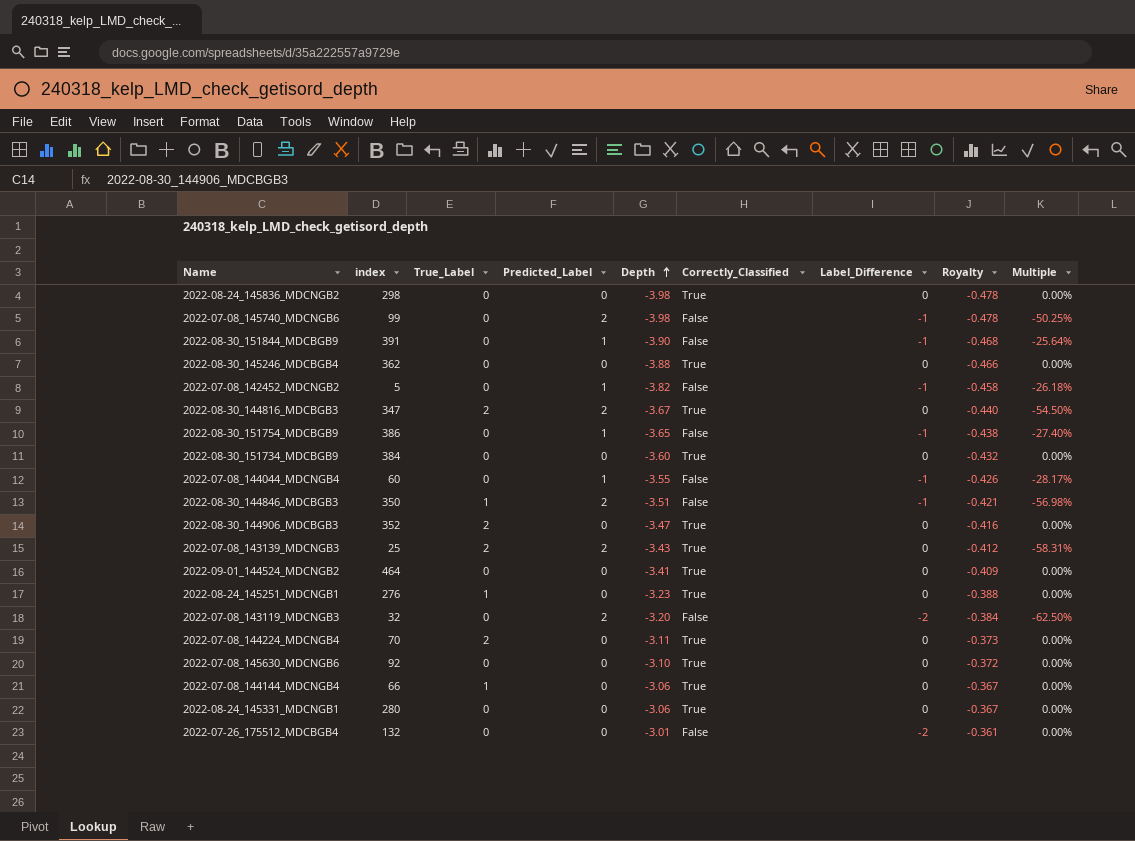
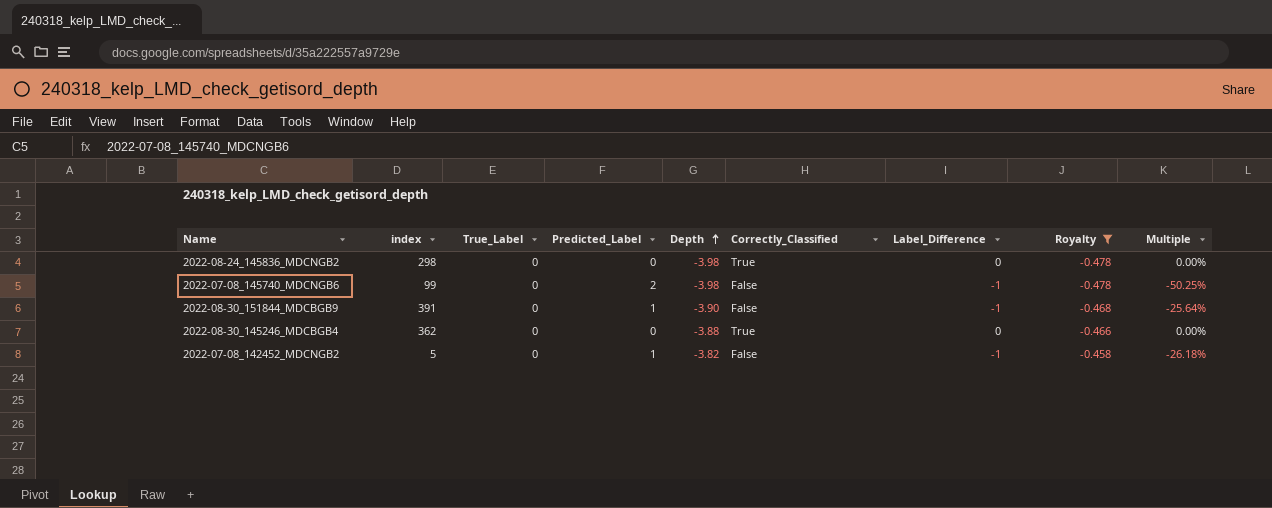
filter: none -> Royalty <= -0.458

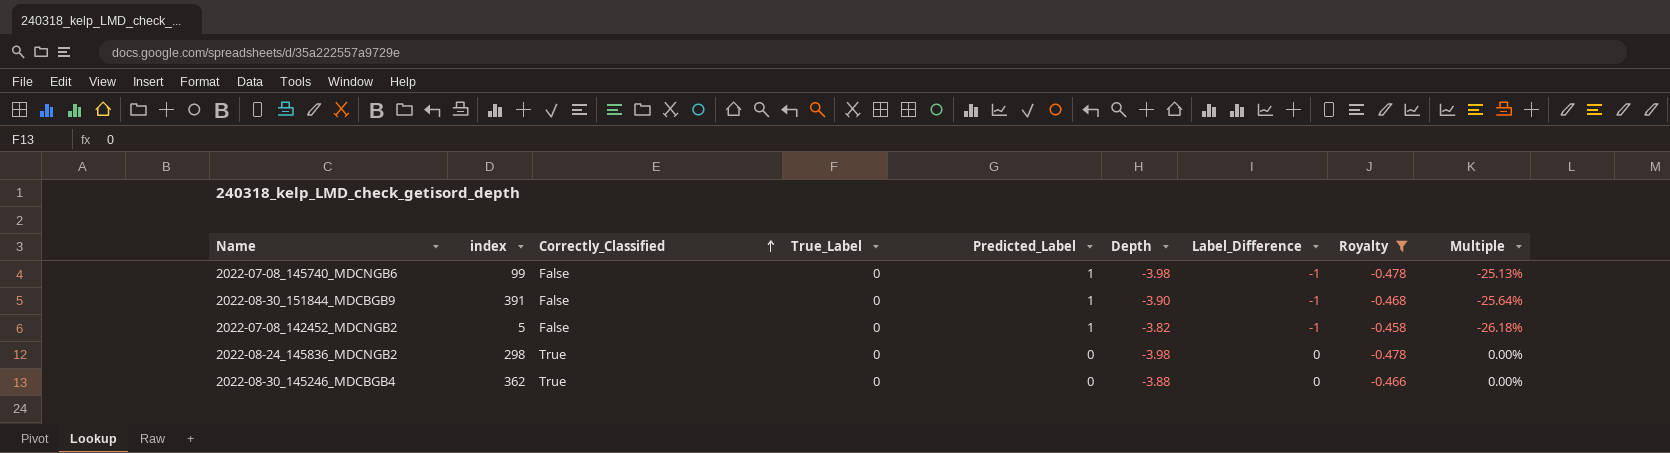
row order: Depth ascending -> Correctly_Classified ascending
column Correctly_Classified | position: 6 -> 3
2022-07-08_145740_MDCNGB6 | Predicted_Label: 2 -> 1
2022-07-08_145740_MDCNGB6 | Multiple: -50.25% -> -25.13%

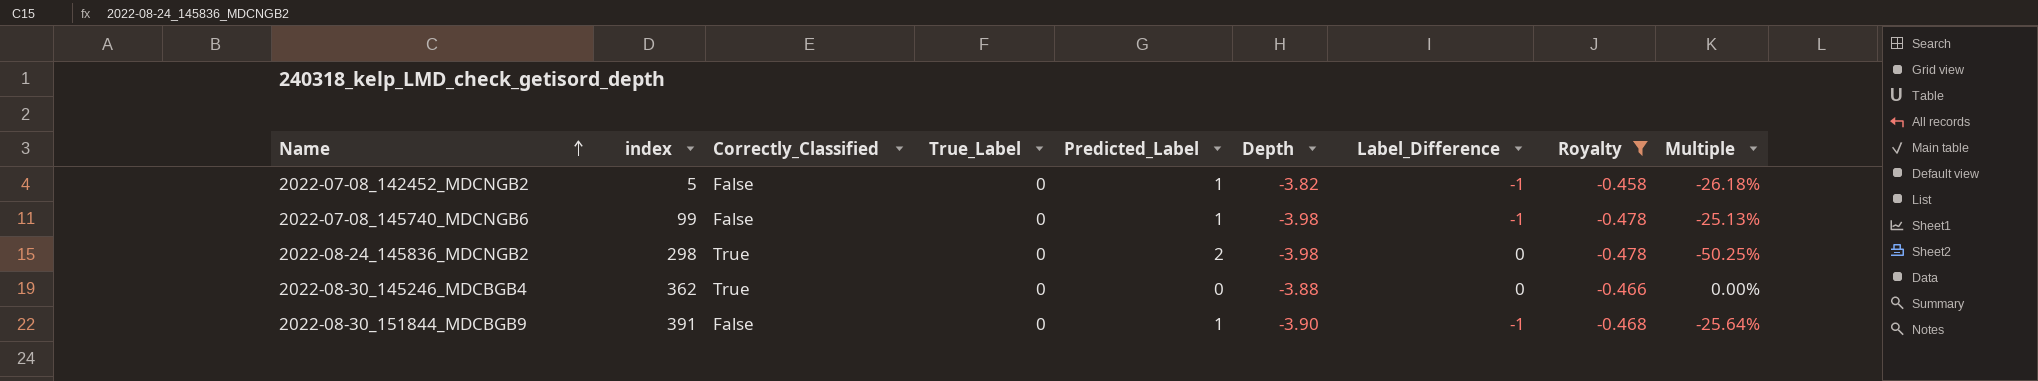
row order: Correctly_Classified ascending -> Name ascending
2022-08-24_145836_MDCNGB2 | Predicted_Label: 0 -> 2
2022-08-24_145836_MDCNGB2 | Multiple: 0.00% -> -50.25%

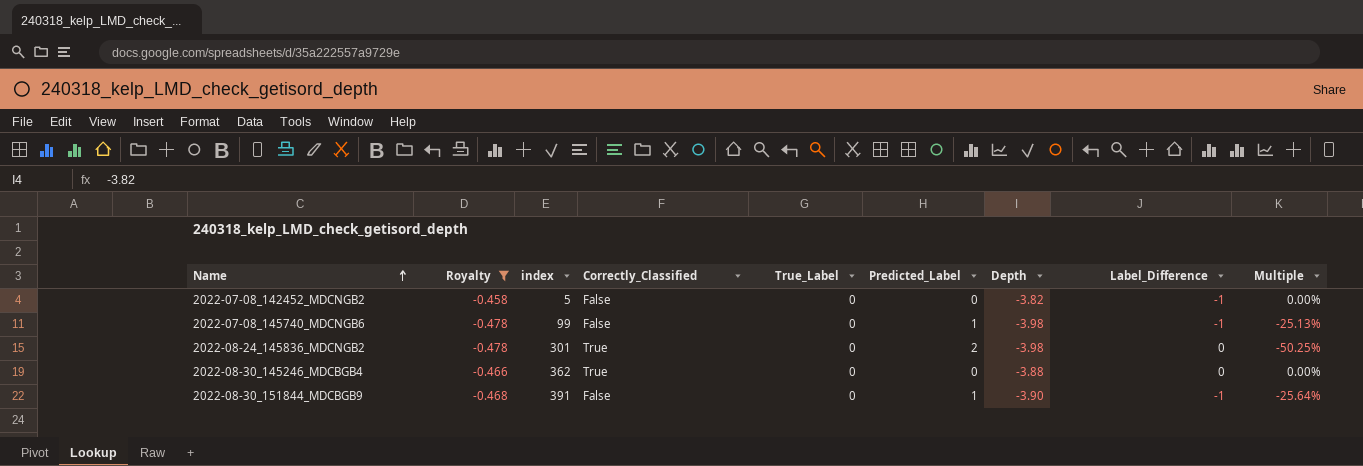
column Royalty | position: 8 -> 2
2022-07-08_142452_MDCNGB2 | Predicted_Label: 1 -> 0
2022-07-08_142452_MDCNGB2 | Multiple: -26.18% -> 0.00%
2022-08-24_145836_MDCNGB2 | index: 298 -> 301

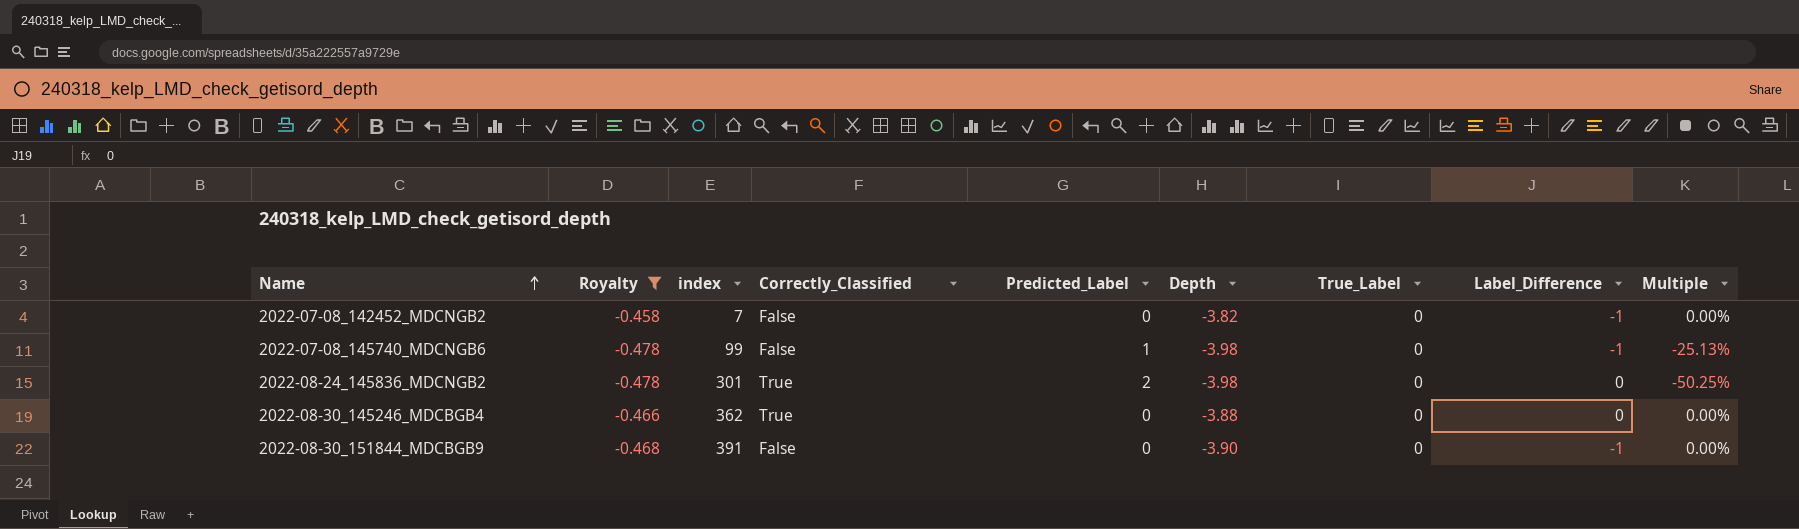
column True_Label | position: 5 -> 7
2022-07-08_142452_MDCNGB2 | index: 5 -> 7
2022-08-30_151844_MDCBGB9 | Predicted_Label: 1 -> 0
2022-08-30_151844_MDCBGB9 | Multiple: -25.64% -> 0.00%

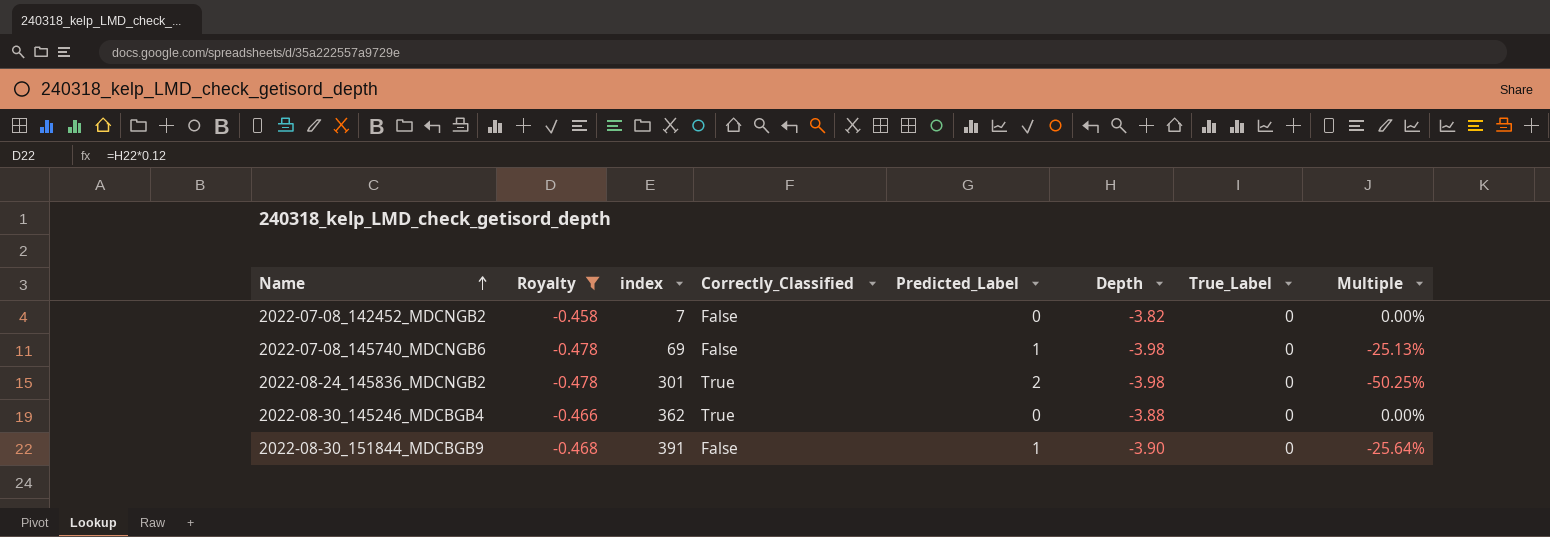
column Label_Difference | position: 8 -> none
2022-07-08_145740_MDCNGB6 | index: 99 -> 69
2022-08-30_151844_MDCBGB9 | Predicted_Label: 0 -> 1
2022-08-30_151844_MDCBGB9 | Multiple: 0.00% -> -25.64%

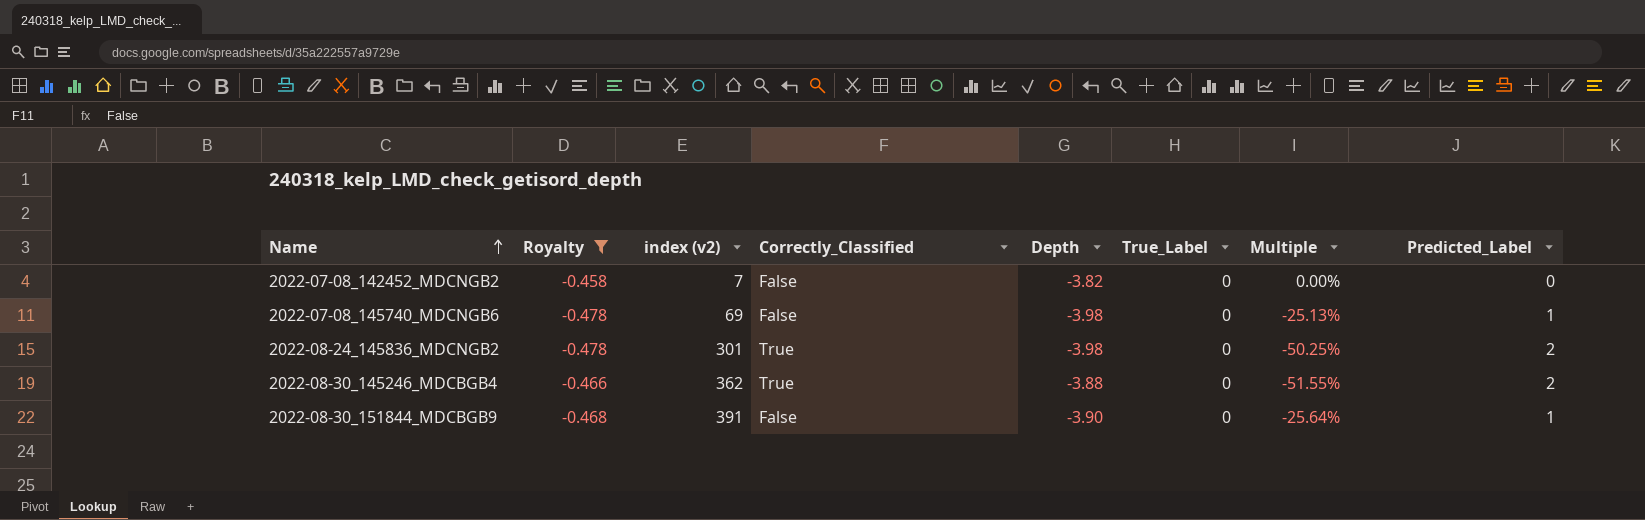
column name: index -> index (v2)
column Predicted_Label | position: 5 -> 8
2022-08-30_145246_MDCBGB4 | Multiple: 0.00% -> -51.55%
2022-08-30_145246_MDCBGB4 | Predicted_Label: 0 -> 2

